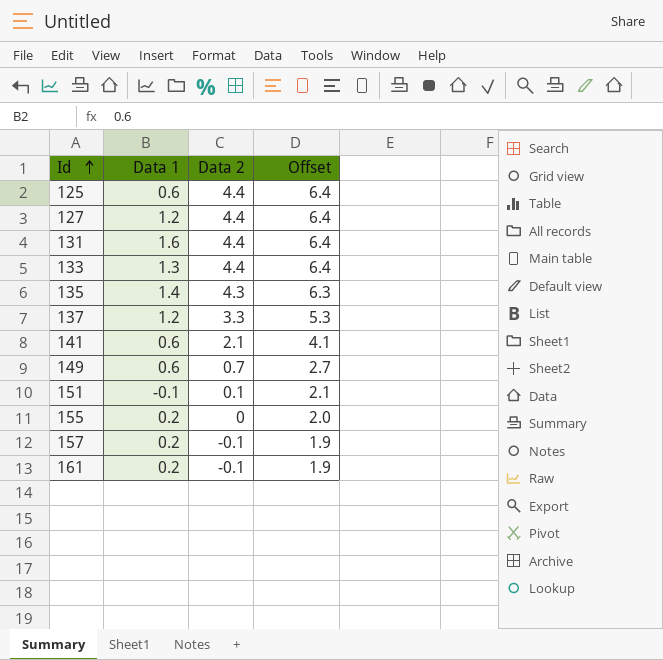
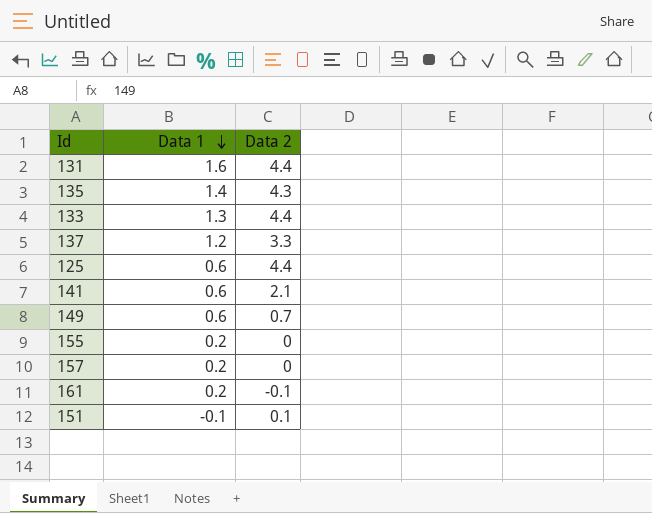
row order: Id ascending -> Data 1 descending
column Offset | formula: [Data 2] + 2 -> none
row 127: 1.2 | 4.4 | 6.4 -> none
157 | Data 2: -0.1 -> 0

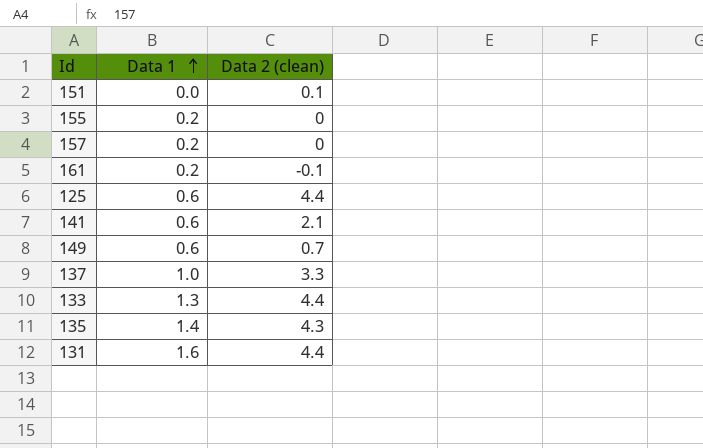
row order: Data 1 descending -> Data 1 ascending
column name: Data 2 -> Data 2 (clean)
151 | Data 1: -0.1 -> 0.0
137 | Data 1: 1.2 -> 1.0

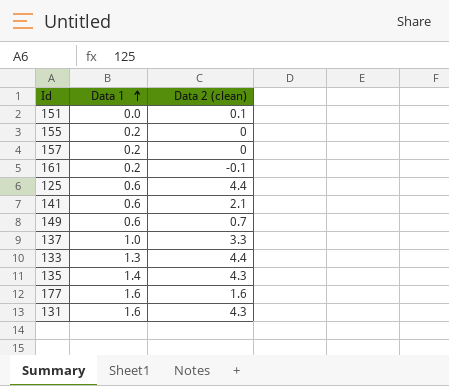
row 177: none -> 1.6 | 1.6
131 | Data 2 (clean): 4.4 -> 4.3

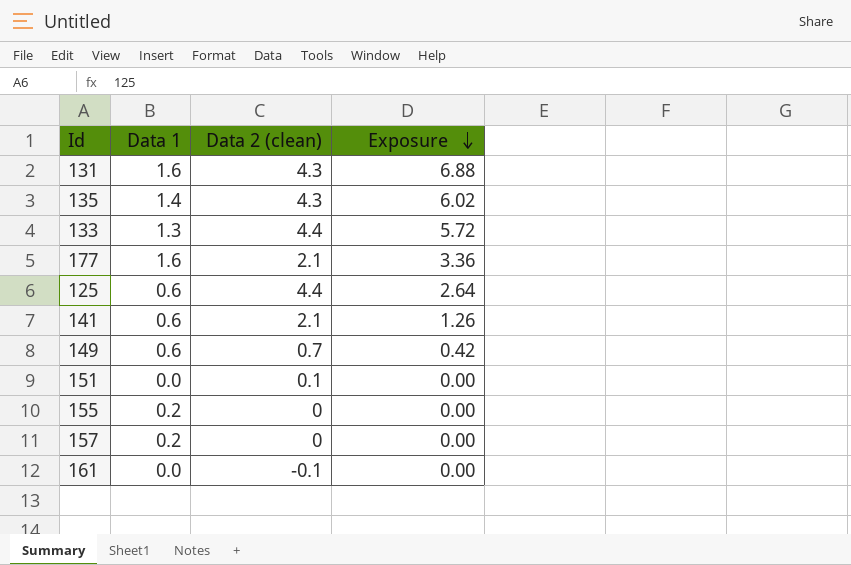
row order: Data 1 ascending -> Exposure descending
column Exposure | formula: none -> [Data 1] * [Data 2 (clean)]
row 137: 1.0 | 3.3 -> none
177 | Data 2 (clean): 1.6 -> 2.1
161 | Data 1: 0.2 -> 0.0

